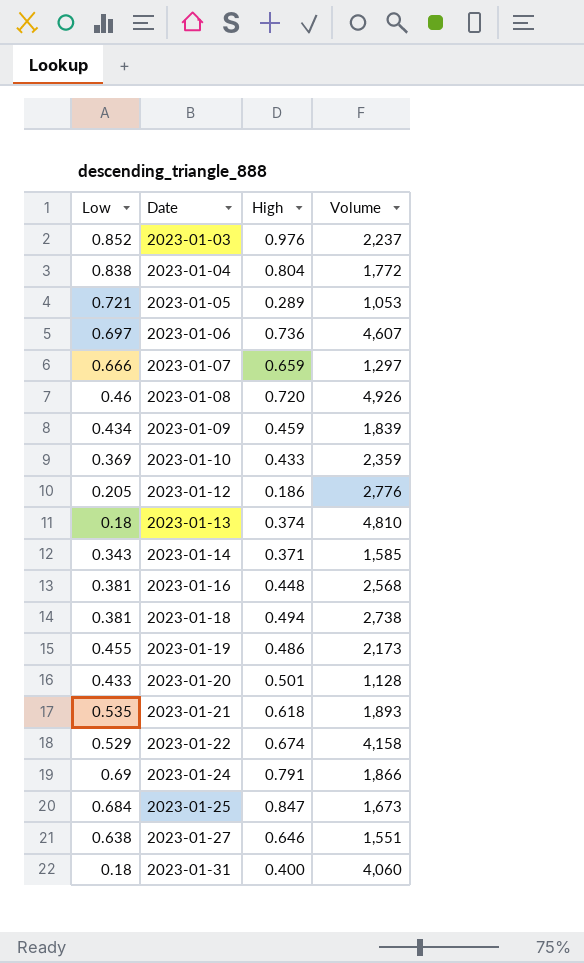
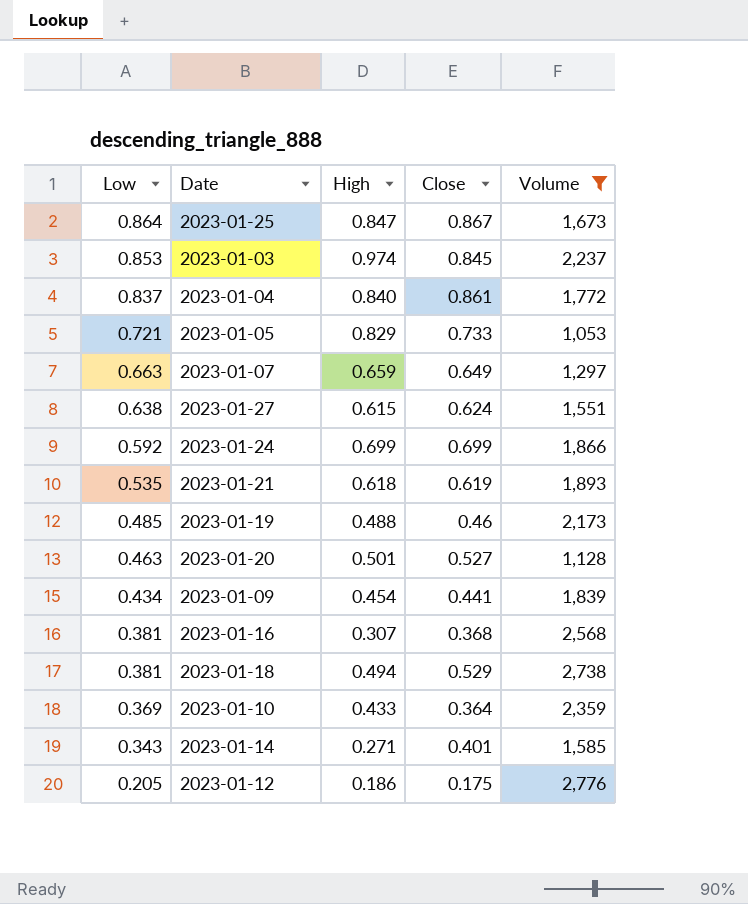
filter: none -> Volume <= 2,776
row order: Date ascending -> Low descending
column Close | position: none -> 4
2023-01-25 | Low: 0.684 -> 0.864
2023-01-03 | Low: 0.852 -> 0.853
2023-01-03 | High: 0.976 -> 0.974
2023-01-04 | Low: 0.838 -> 0.837
2023-01-04 | High: 0.804 -> 0.840
2023-01-05 | High: 0.289 -> 0.829
2023-01-07 | Low: 0.666 -> 0.663
2023-01-27 | High: 0.646 -> 0.615
2023-01-24 | Low: 0.69 -> 0.592
2023-01-24 | High: 0.791 -> 0.699
2023-01-19 | Low: 0.455 -> 0.485
2023-01-19 | High: 0.486 -> 0.488
2023-01-20 | Low: 0.433 -> 0.463
2023-01-09 | High: 0.459 -> 0.454
2023-01-16 | High: 0.448 -> 0.307
2023-01-14 | High: 0.371 -> 0.271

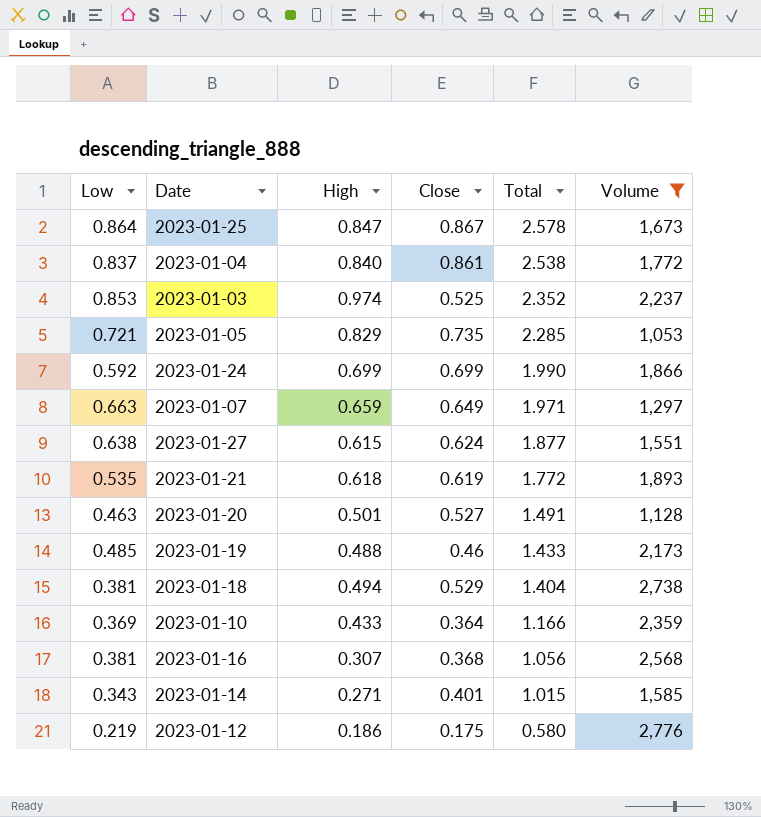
row order: Low descending -> Total descending
column Total | formula: none -> [Low] + [High] + [Close]
row 2023-01-09: 0.434 | 0.454 | 0.441 | 1,839 -> none
2023-01-03 | Close: 0.845 -> 0.525
2023-01-05 | Close: 0.733 -> 0.735
2023-01-12 | Low: 0.205 -> 0.219

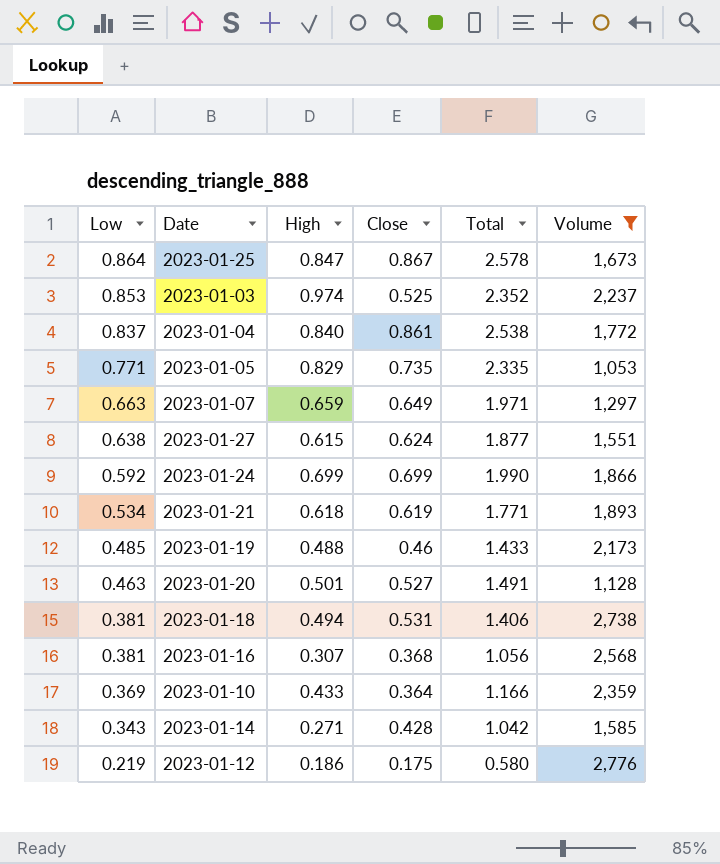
row order: Total descending -> Low descending
2023-01-05 | Low: 0.721 -> 0.771
2023-01-05 | Total: 2.285 -> 2.335
2023-01-21 | Low: 0.535 -> 0.534
2023-01-21 | Total: 1.772 -> 1.771
2023-01-18 | Close: 0.529 -> 0.531
2023-01-18 | Total: 1.404 -> 1.406
2023-01-14 | Close: 0.401 -> 0.428
2023-01-14 | Total: 1.015 -> 1.042

